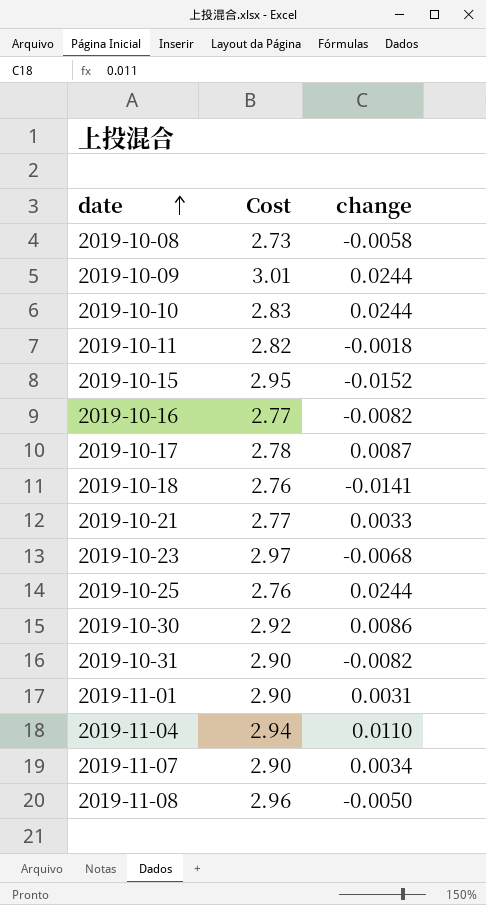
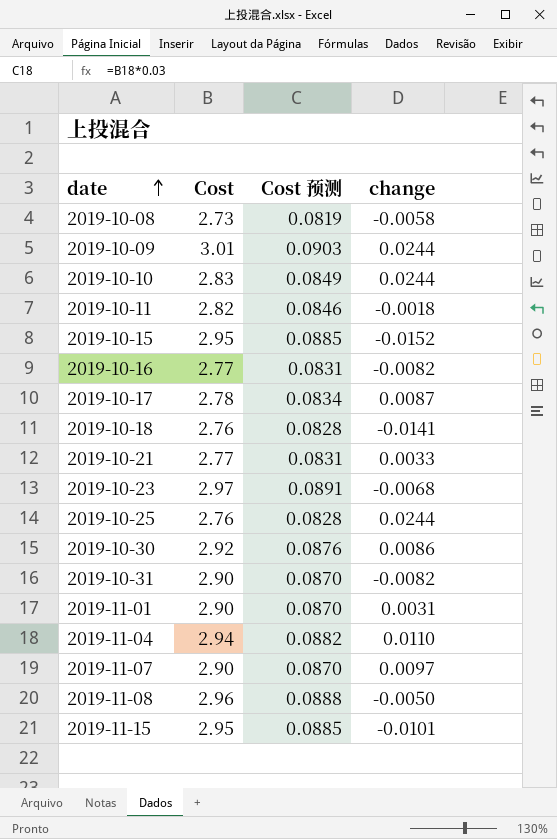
column Cost 预测 | formula: none -> [Cost] * 0.03
2019-11-07 | change: 0.0034 -> 0.0097
row 2019-11-15: none -> 2.95 | 0.0885 | -0.0101

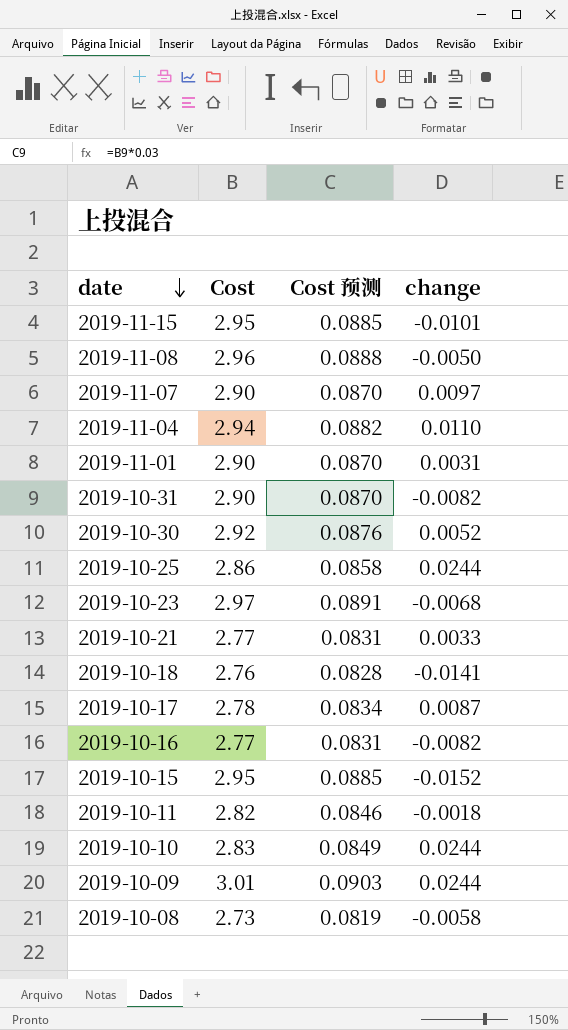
row order: date ascending -> date descending
2019-10-30 | change: 0.0086 -> 0.0052
2019-10-25 | Cost: 2.76 -> 2.86
2019-10-25 | Cost 预测: 0.0828 -> 0.0858

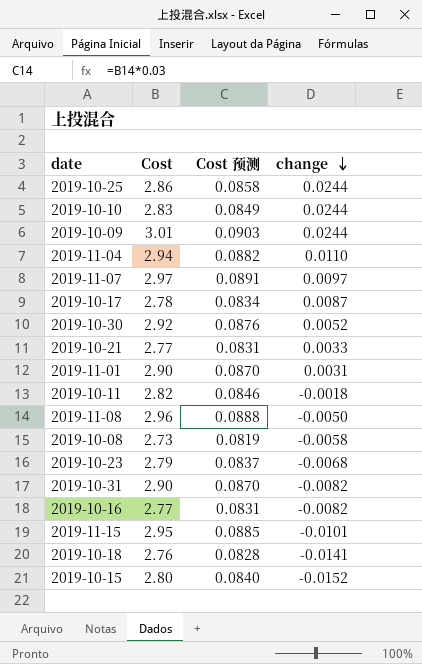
row order: date descending -> change descending
2019-11-07 | Cost: 2.90 -> 2.97
2019-11-07 | Cost 预测: 0.0870 -> 0.0891
2019-10-23 | Cost: 2.97 -> 2.79
2019-10-23 | Cost 预测: 0.0891 -> 0.0837
2019-10-15 | Cost: 2.95 -> 2.80
2019-10-15 | Cost 预测: 0.0885 -> 0.0840

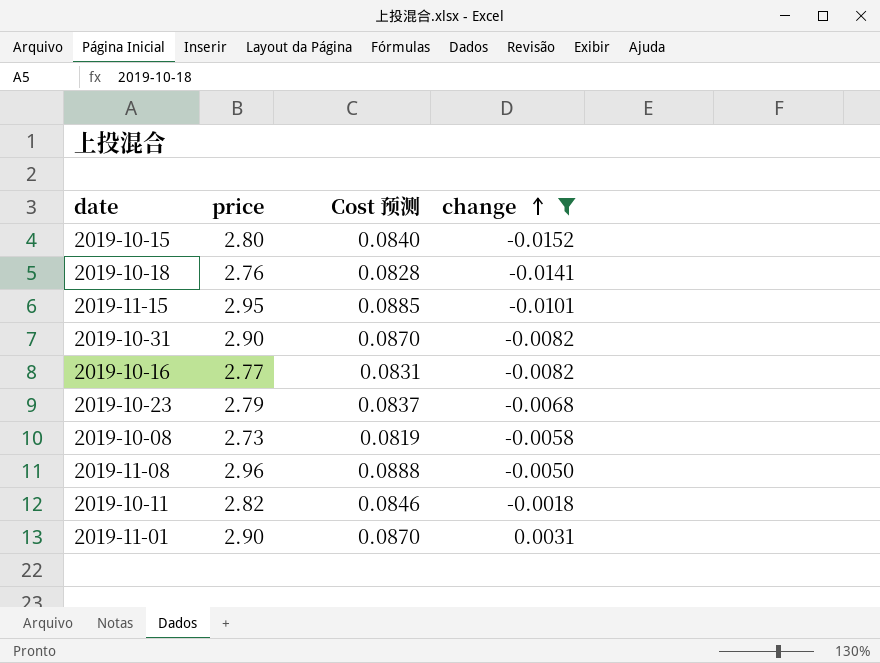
filter: none -> change <= 0.0031
row order: change descending -> change ascending
column name: Cost -> price

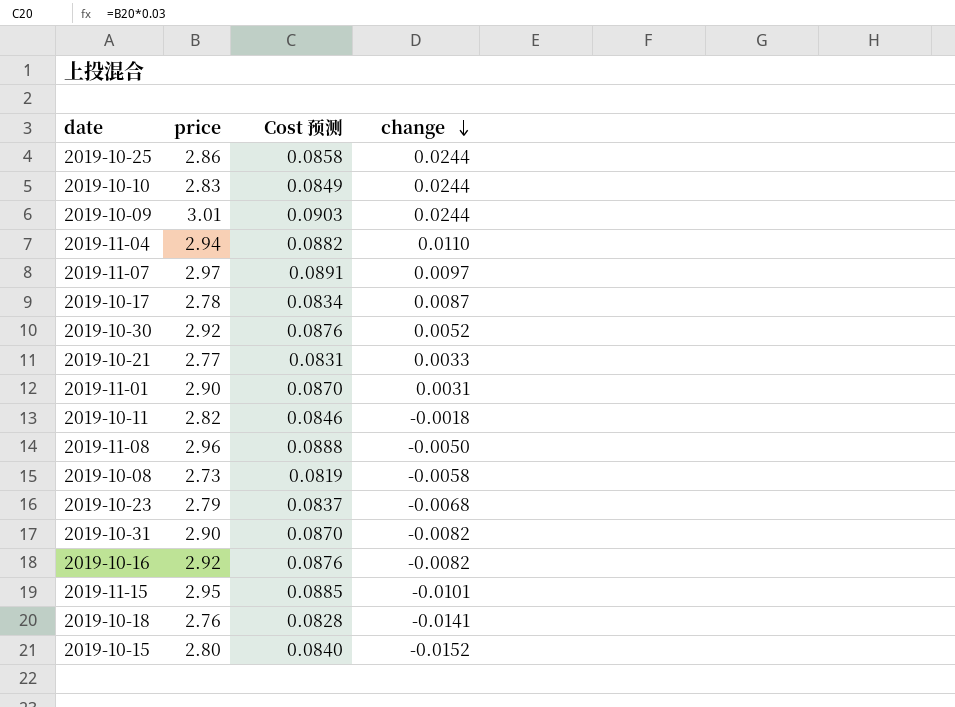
filter: change <= 0.0031 -> none
row order: change ascending -> change descending
2019-10-16 | price: 2.77 -> 2.92
2019-10-16 | Cost 预测: 0.0831 -> 0.0876

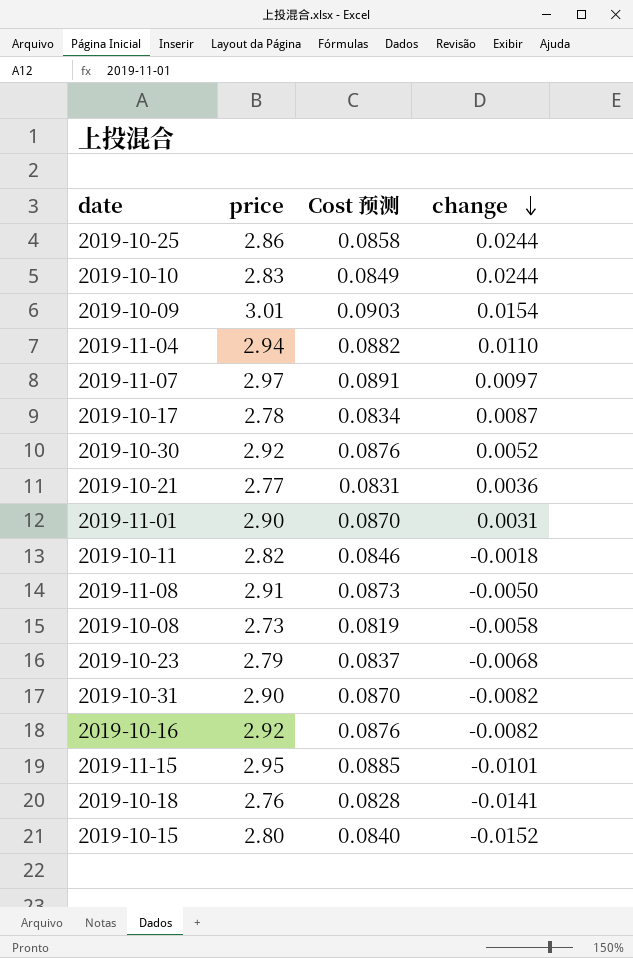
2019-10-09 | change: 0.0244 -> 0.0154
2019-10-21 | change: 0.0033 -> 0.0036
2019-11-08 | price: 2.96 -> 2.91
2019-11-08 | Cost 预测: 0.0888 -> 0.0873

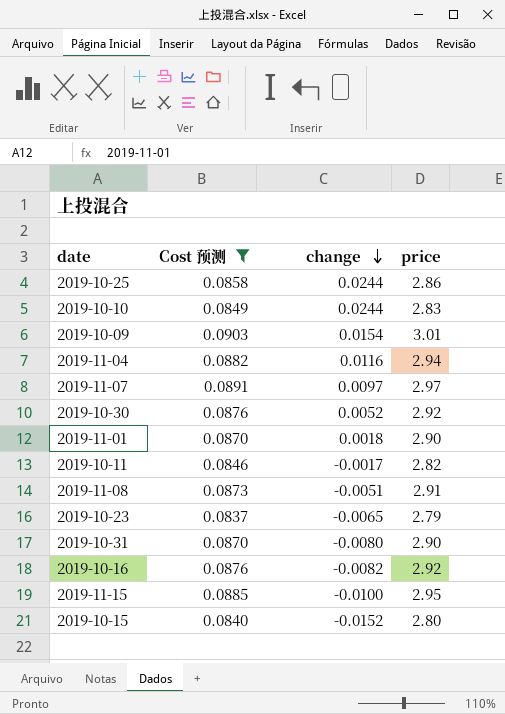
filter: none -> Cost 预测 >= 0.0837
column price | position: 2 -> 4
2019-11-04 | change: 0.0110 -> 0.0116
2019-11-01 | change: 0.0031 -> 0.0018
2019-10-11 | change: -0.0018 -> -0.0017
2019-11-08 | change: -0.0050 -> -0.0051
2019-10-23 | change: -0.0068 -> -0.0065
2019-10-31 | change: -0.0082 -> -0.0080
2019-11-15 | change: -0.0101 -> -0.0100

